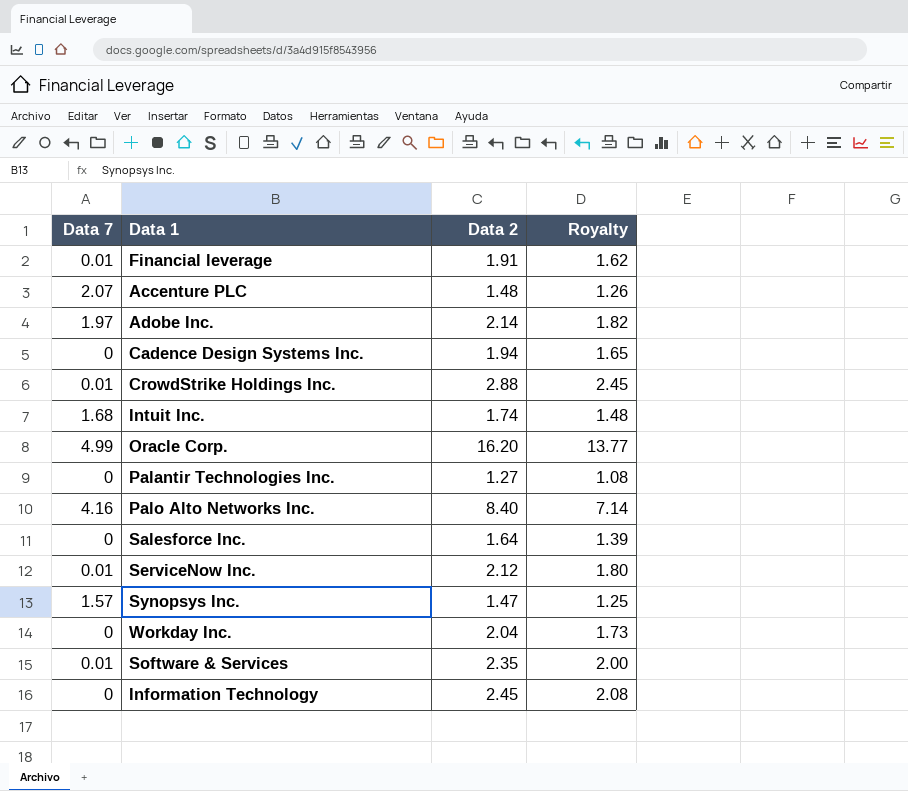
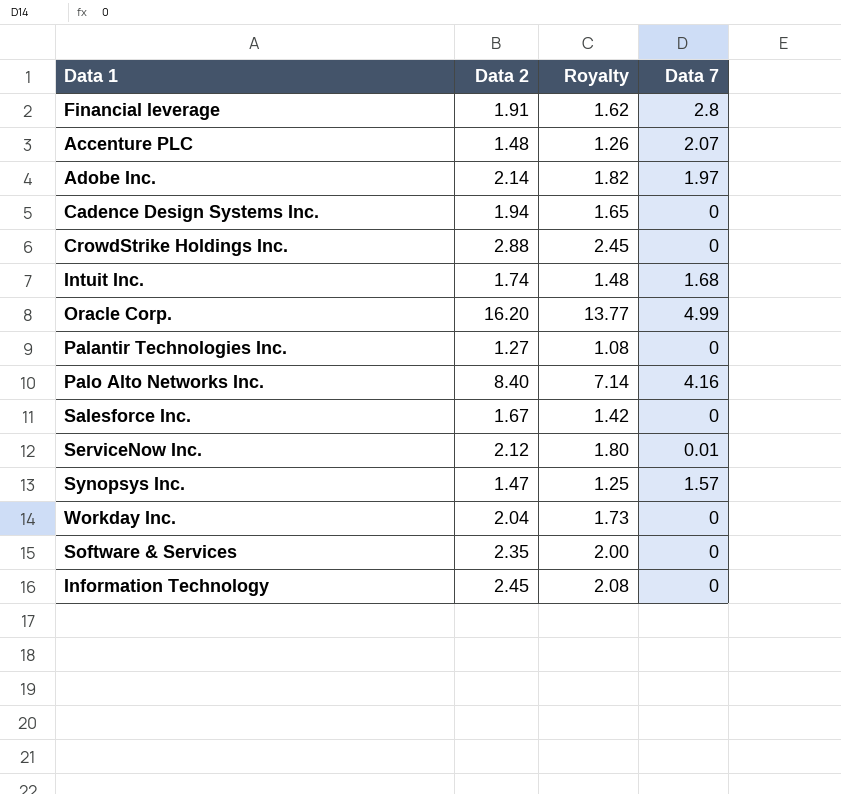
column Data 7 | position: 1 -> 4
Financial leverage | Data 7: 0.01 -> 2.8
CrowdStrike Holdings Inc. | Data 7: 0.01 -> 0
Salesforce Inc. | Data 2: 1.64 -> 1.67
Salesforce Inc. | Royalty: 1.39 -> 1.42
Software & Services | Data 7: 0.01 -> 0

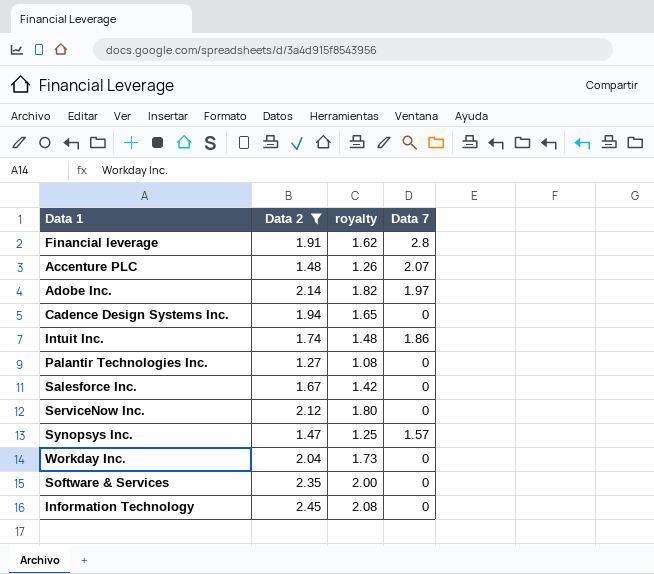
filter: none -> Data 2 <= 2.45
column name: Royalty -> royalty
Intuit Inc. | Data 7: 1.68 -> 1.86
ServiceNow Inc. | Data 7: 0.01 -> 0

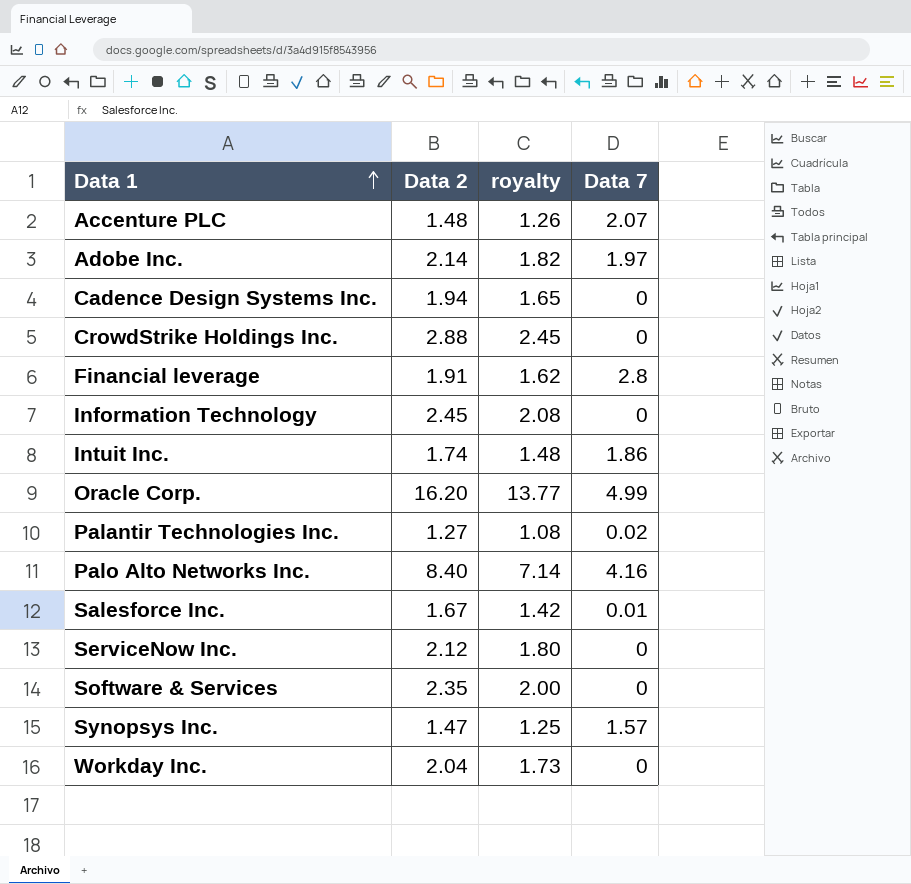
filter: Data 2 <= 2.45 -> none
row order: none -> Data 1 ascending
Palantir Technologies Inc. | Data 7: 0 -> 0.02
Salesforce Inc. | Data 7: 0 -> 0.01

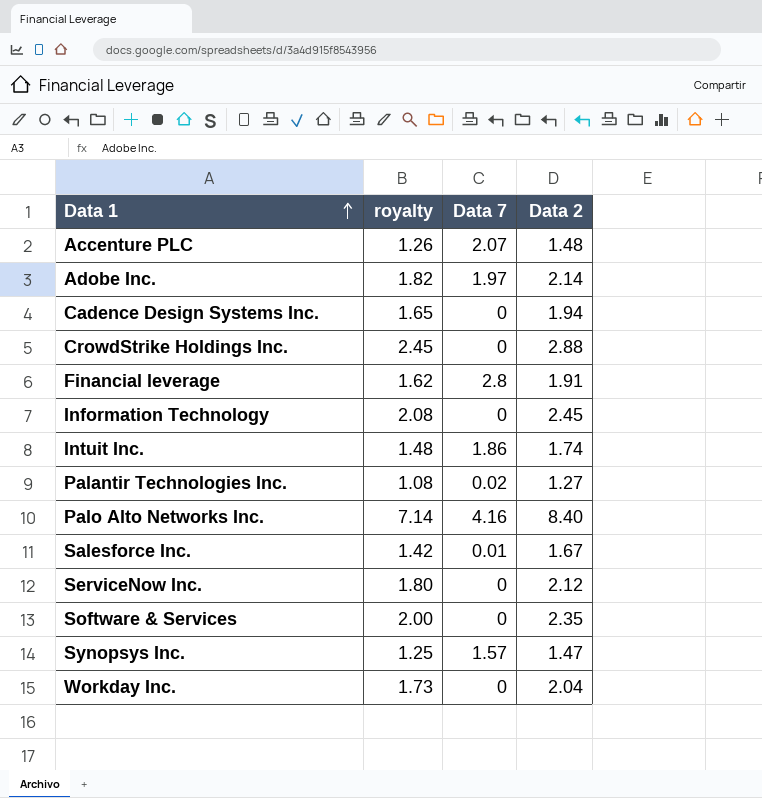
column Data 2 | position: 2 -> 4
row Oracle Corp.: 16.20 | 13.77 | 4.99 -> none

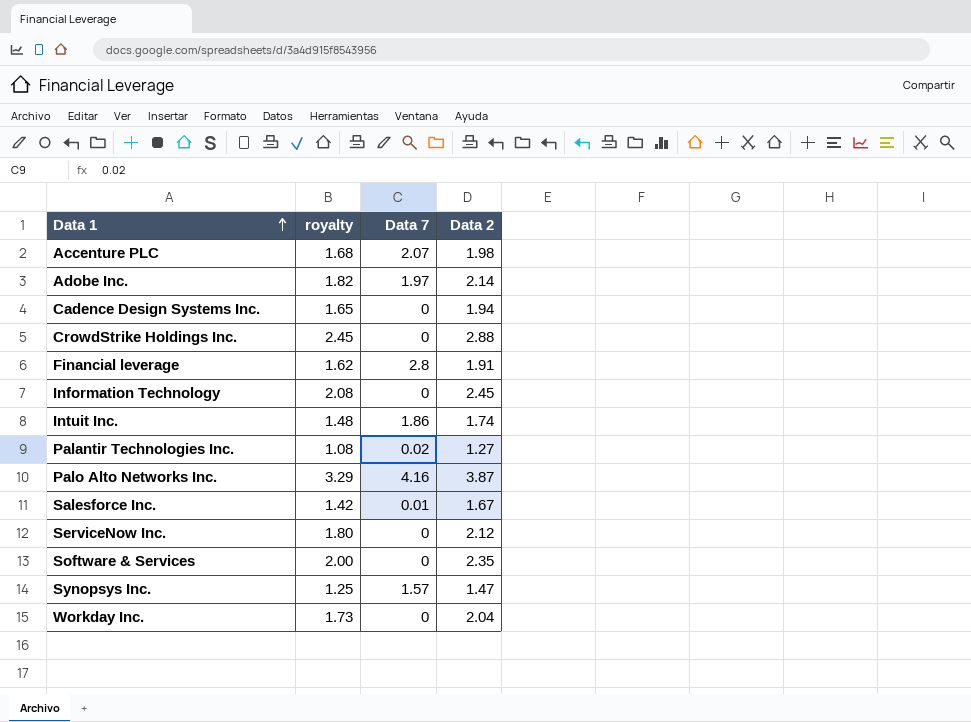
Accenture PLC | royalty: 1.26 -> 1.68
Accenture PLC | Data 2: 1.48 -> 1.98
Palo Alto Networks Inc. | royalty: 7.14 -> 3.29
Palo Alto Networks Inc. | Data 2: 8.40 -> 3.87

